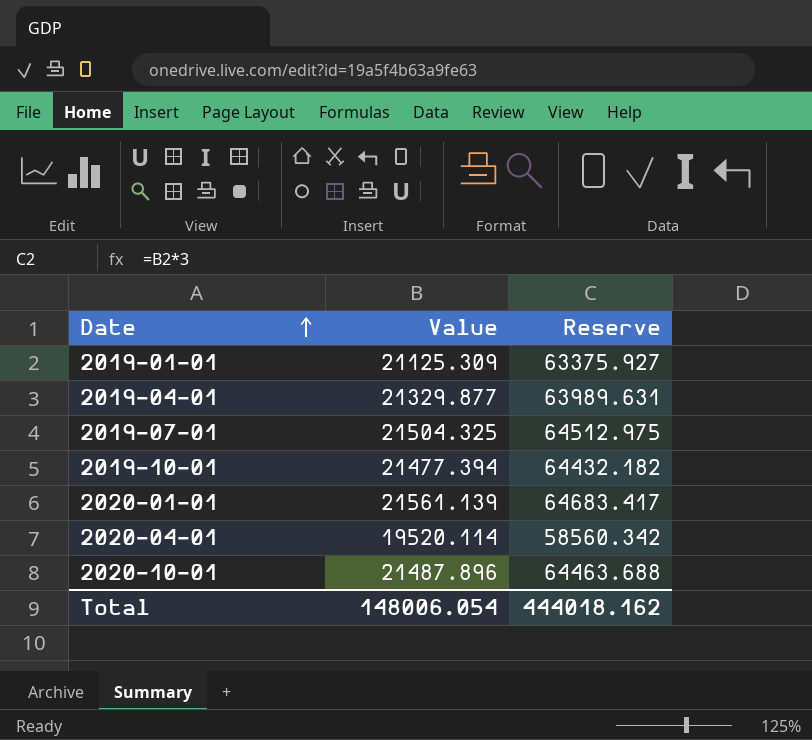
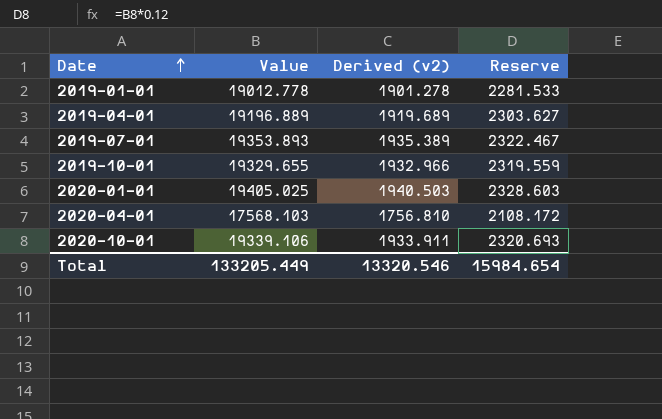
column Derived (v2) | formula: none -> [Value] * 0.1
column Reserve | formula: [Value] * 3 -> [Value] * 0.12
2019-01-01 | Value: 21125.309 -> 19012.778
2019-04-01 | Value: 21329.877 -> 19196.889
2019-07-01 | Value: 21504.325 -> 19353.893
2019-10-01 | Value: 21477.394 -> 19329.655
2020-01-01 | Value: 21561.139 -> 19405.025
2020-04-01 | Value: 19520.114 -> 17568.103
2020-10-01 | Value: 21487.896 -> 19339.106
Total | Value: 148006.054 -> 133205.449
Total | Reserve: 444018.162 -> 15984.654

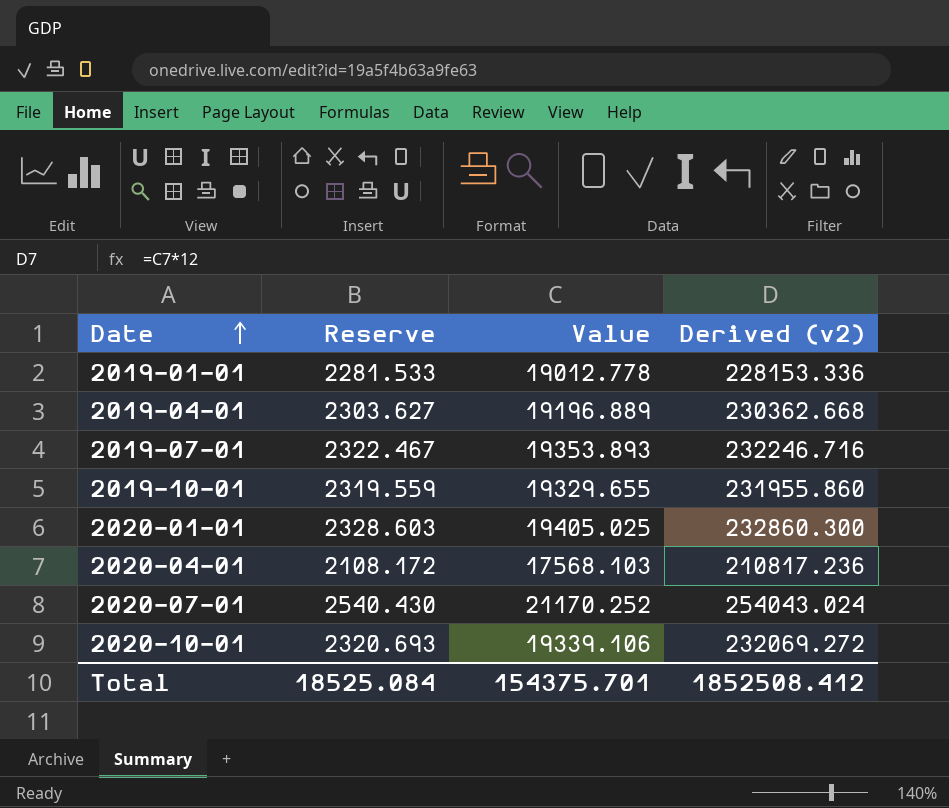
column Reserve | position: 4 -> 2
column Derived (v2) | formula: [Value] * 0.1 -> [Value] * 12
row 2020-07-01: none -> 2540.430 | 21170.252 | 254043.024
Total | Reserve: 15984.654 -> 18525.084
Total | Value: 133205.449 -> 154375.701
Total | Derived (v2): 13320.546 -> 1852508.412

